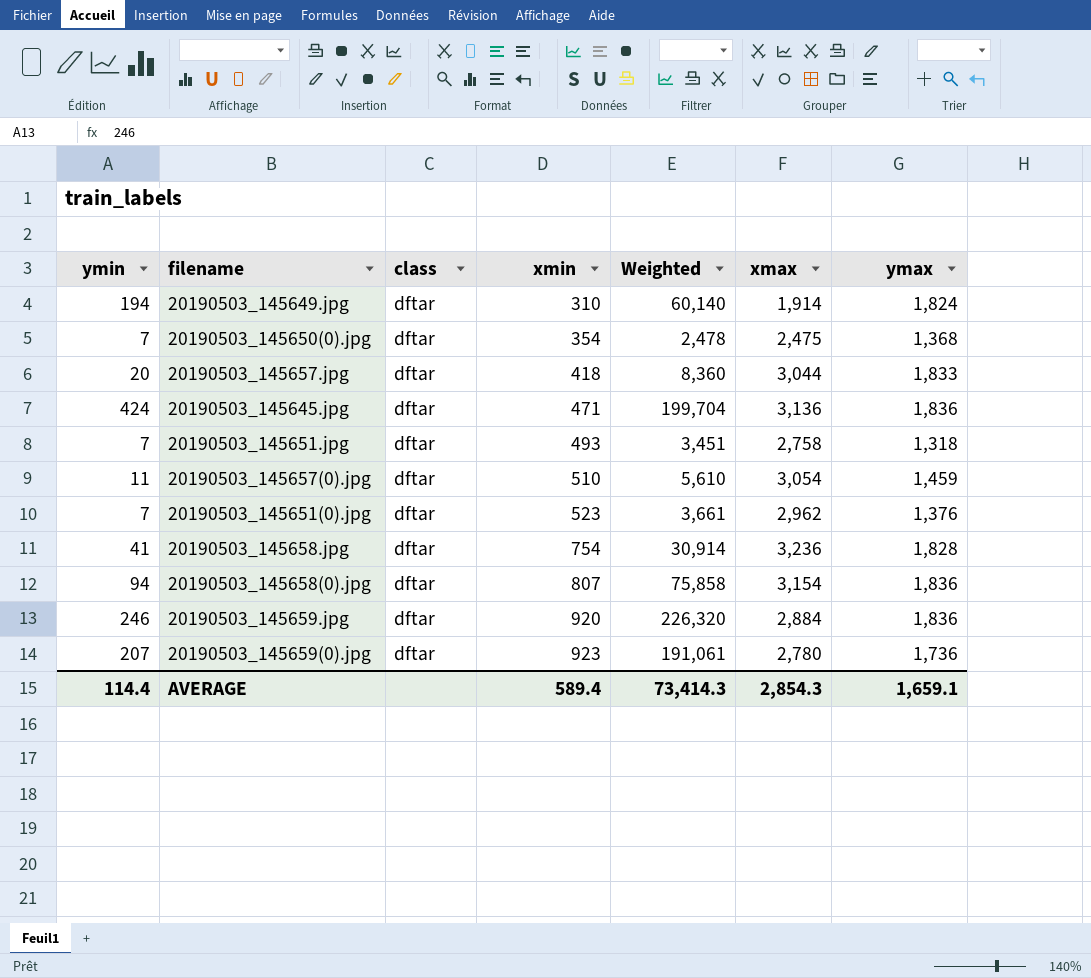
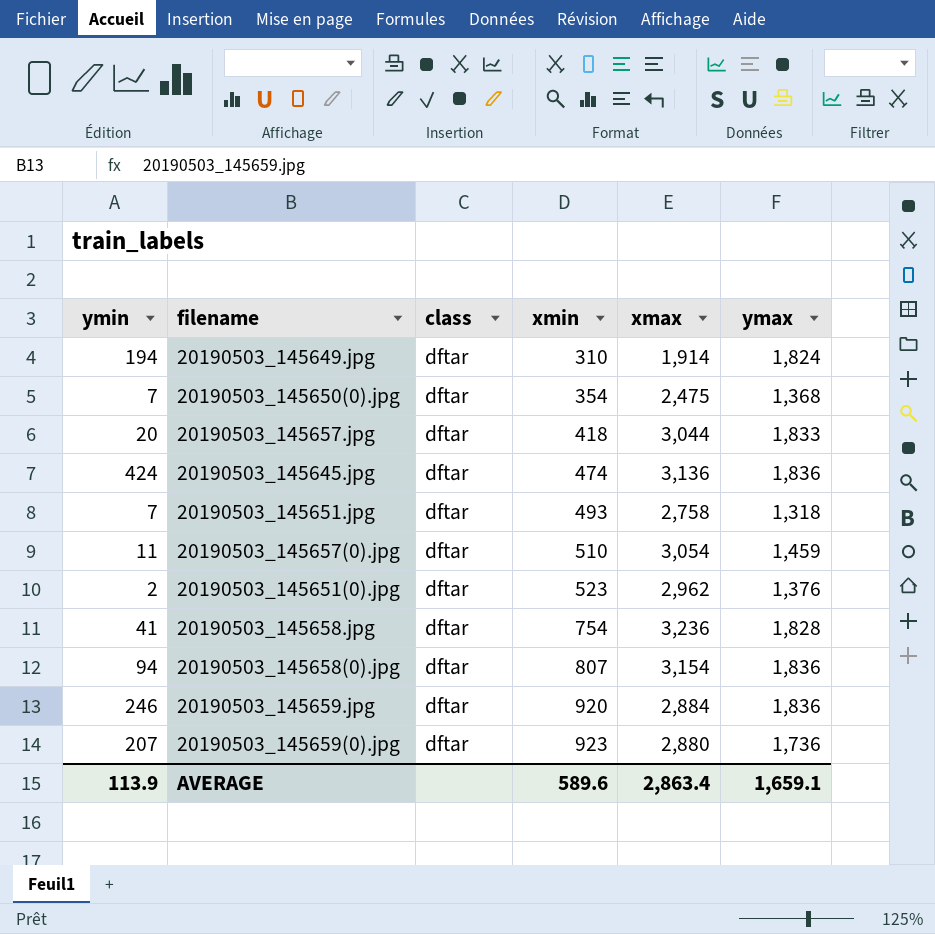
column Weighted | formula: [ymin] * [xmin] -> none
20190503_145645.jpg | xmin: 471 -> 474
20190503_145651(0).jpg | ymin: 7 -> 2
20190503_145659(0).jpg | xmax: 2,780 -> 2,880
AVERAGE | ymin: 114.4 -> 113.9
AVERAGE | xmin: 589.4 -> 589.6
AVERAGE | xmax: 2,854.3 -> 2,863.4

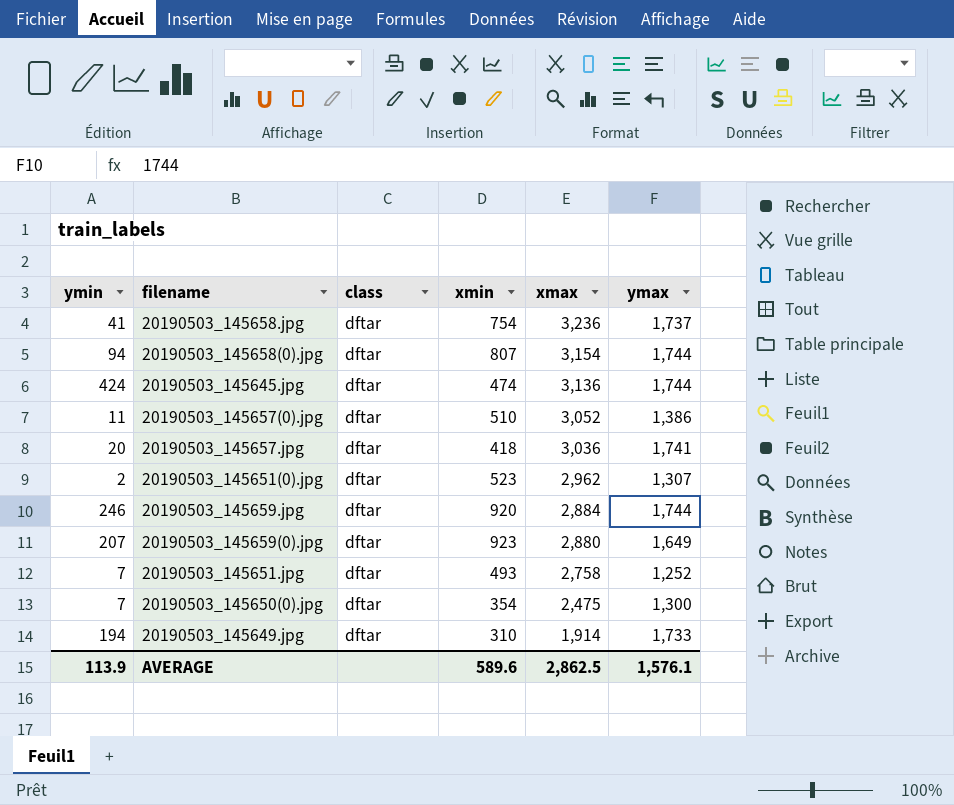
row order: xmin ascending -> xmax descending
20190503_145658.jpg | ymax: 1,828 -> 1,737
20190503_145658(0).jpg | ymax: 1,836 -> 1,744
20190503_145645.jpg | ymax: 1,836 -> 1,744
20190503_145657(0).jpg | xmax: 3,054 -> 3,052
20190503_145657(0).jpg | ymax: 1,459 -> 1,386
20190503_145657.jpg | xmax: 3,044 -> 3,036
20190503_145657.jpg | ymax: 1,833 -> 1,741
20190503_145651(0).jpg | ymax: 1,376 -> 1,307
20190503_145659.jpg | ymax: 1,836 -> 1,744
20190503_145659(0).jpg | ymax: 1,736 -> 1,649
20190503_145651.jpg | ymax: 1,318 -> 1,252
20190503_145650(0).jpg | ymax: 1,368 -> 1,300
20190503_145649.jpg | ymax: 1,824 -> 1,733
AVERAGE | xmax: 2,863.4 -> 2,862.5
AVERAGE | ymax: 1,659.1 -> 1,576.1

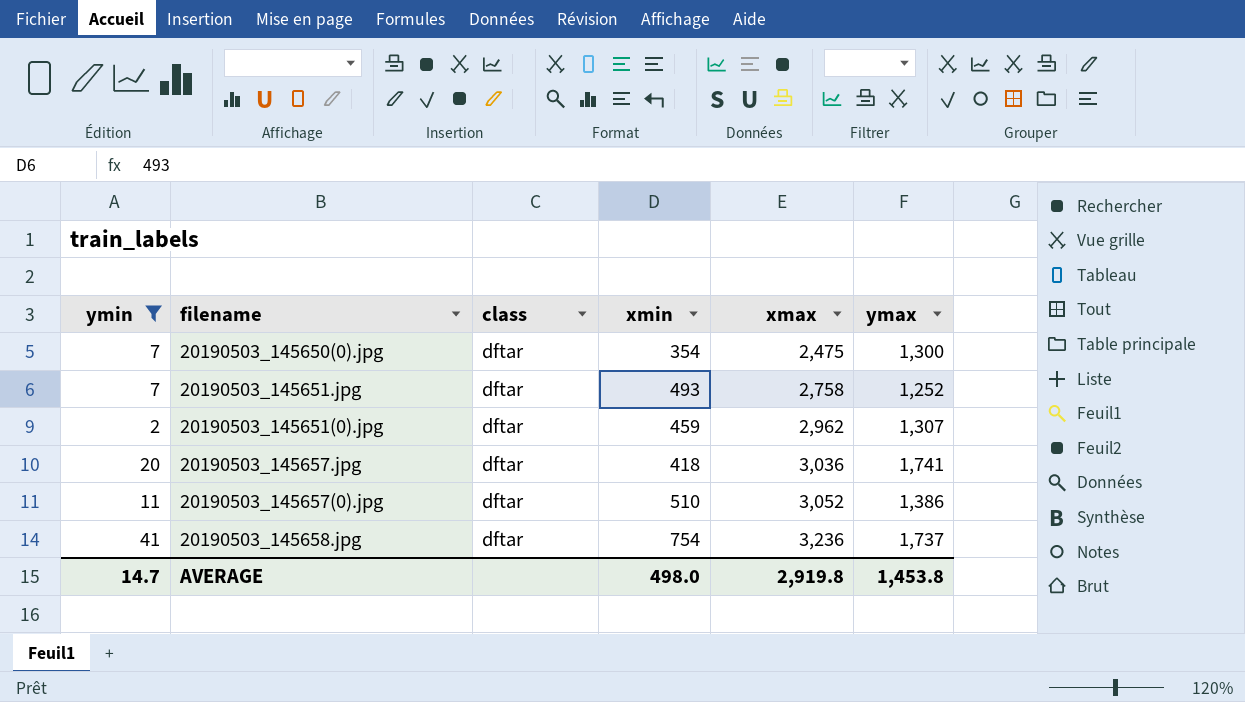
filter: none -> ymin <= 41
row order: xmax descending -> xmax ascending
20190503_145651(0).jpg | xmin: 523 -> 459
AVERAGE | ymin: 113.9 -> 14.7
AVERAGE | xmin: 589.6 -> 498.0
AVERAGE | xmax: 2,862.5 -> 2,919.8
AVERAGE | ymax: 1,576.1 -> 1,453.8

